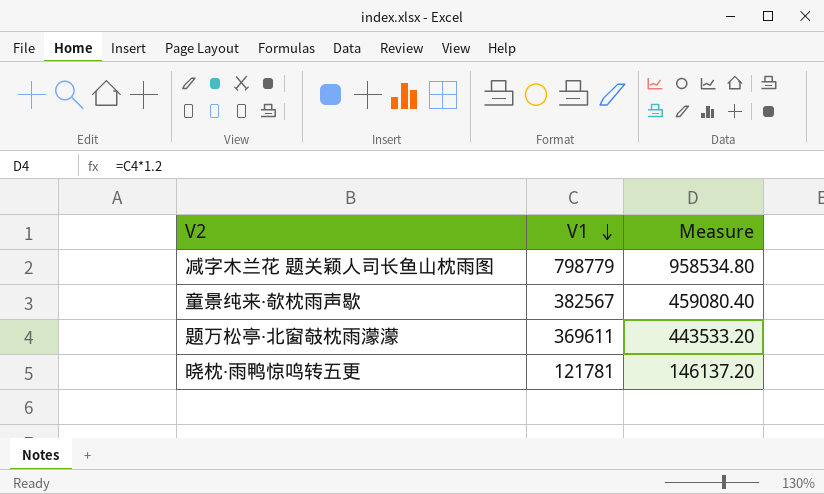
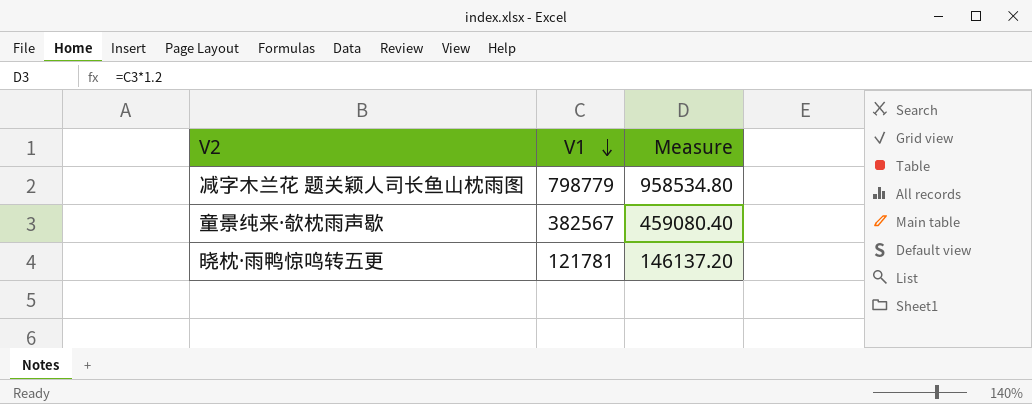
row 题万松亭·北窗攲枕雨濛濛: 369611 | 443533.20 -> none

